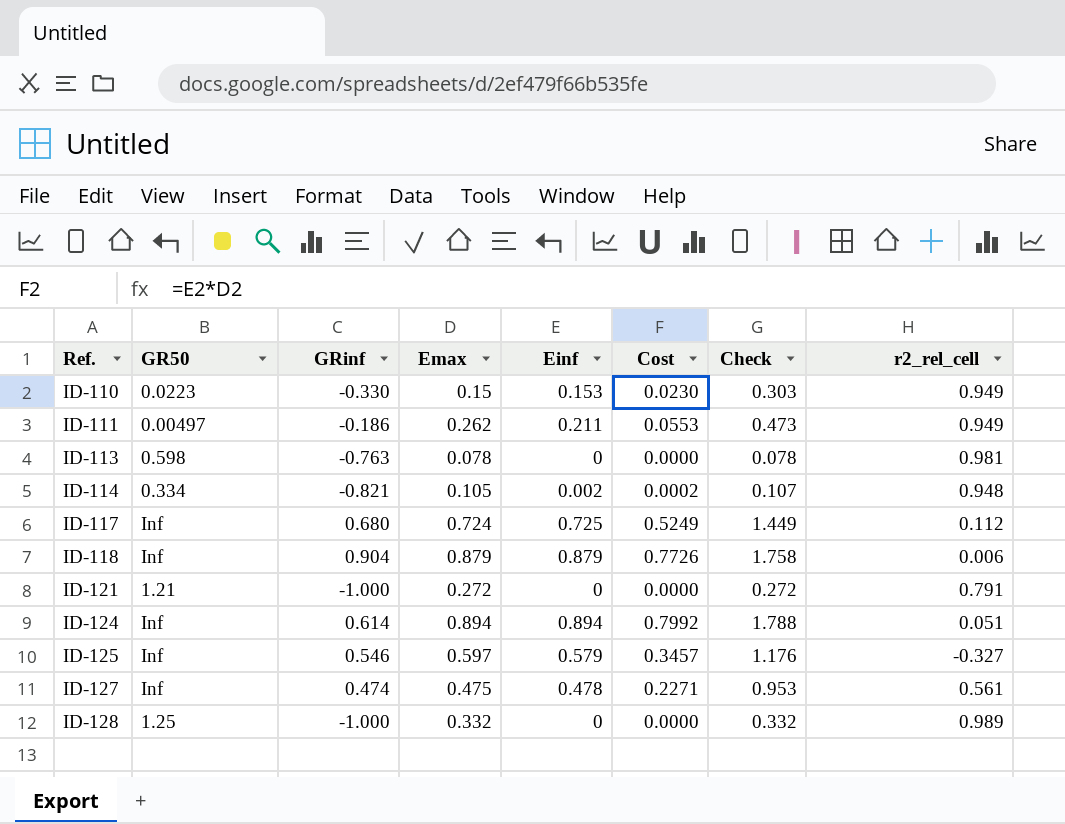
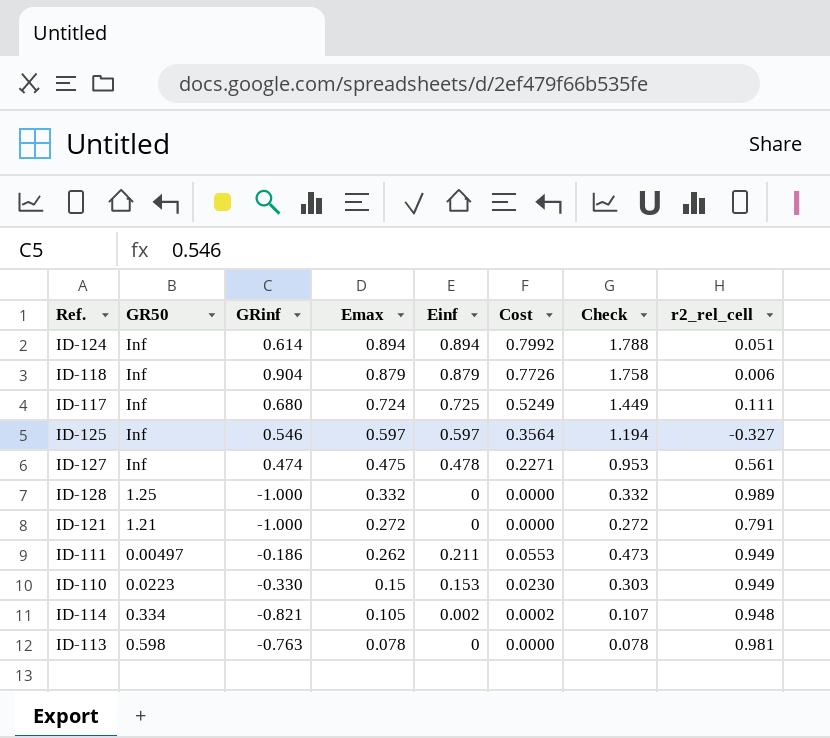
row order: Ref. ascending -> Emax descending
ID-117 | r2_rel_cell: 0.112 -> 0.111
ID-125 | Einf: 0.579 -> 0.597
ID-125 | Cost: 0.3457 -> 0.3564
ID-125 | Check: 1.176 -> 1.194

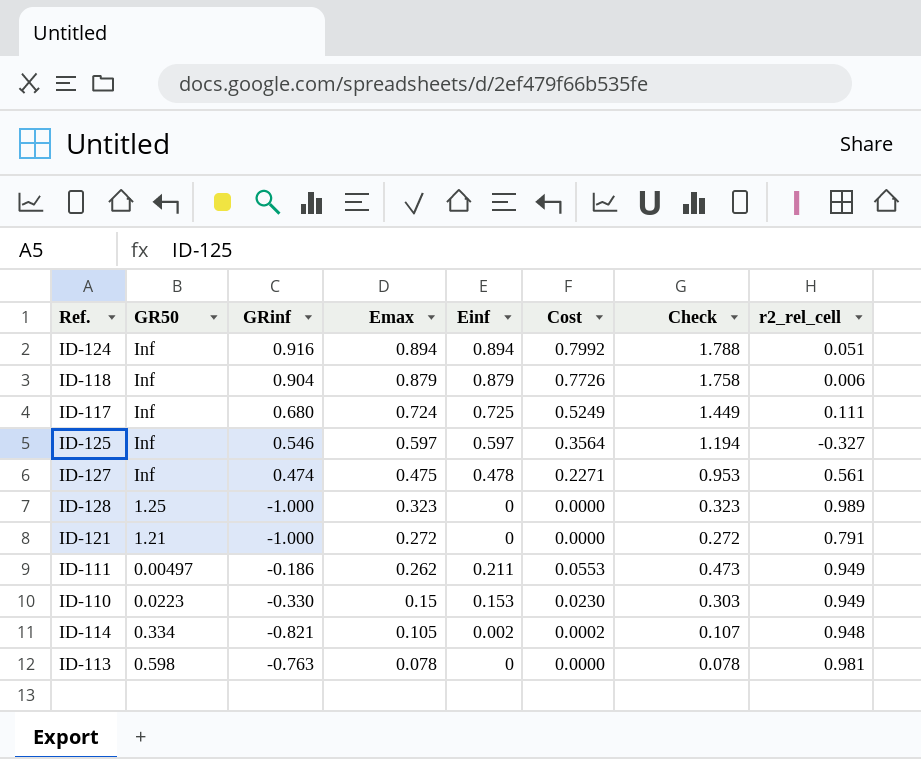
ID-124 | GRinf: 0.614 -> 0.916
ID-128 | Emax: 0.332 -> 0.323
ID-128 | Check: 0.332 -> 0.323

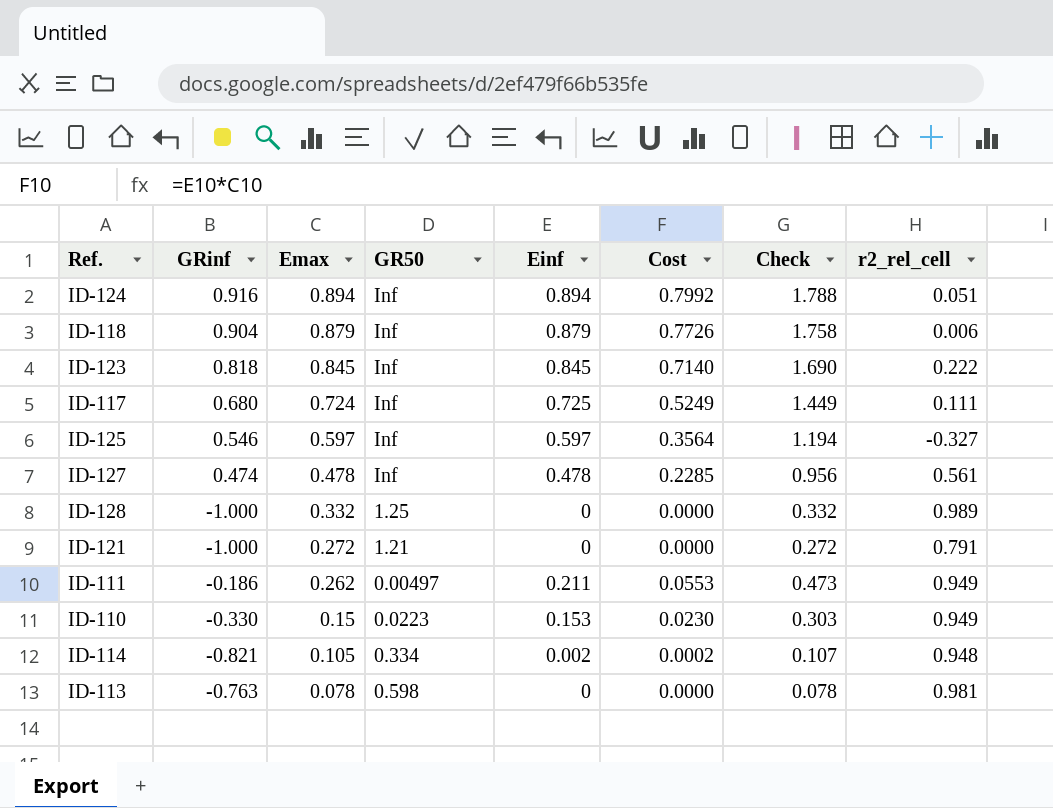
column GR50 | position: 2 -> 4
row ID-123: none -> 0.818 | 0.845 | Inf | 0.845 | 0.7140 | 1.690 | 0.222
ID-127 | Emax: 0.475 -> 0.478
ID-127 | Cost: 0.2271 -> 0.2285
ID-127 | Check: 0.953 -> 0.956
ID-128 | Emax: 0.323 -> 0.332
ID-128 | Check: 0.323 -> 0.332

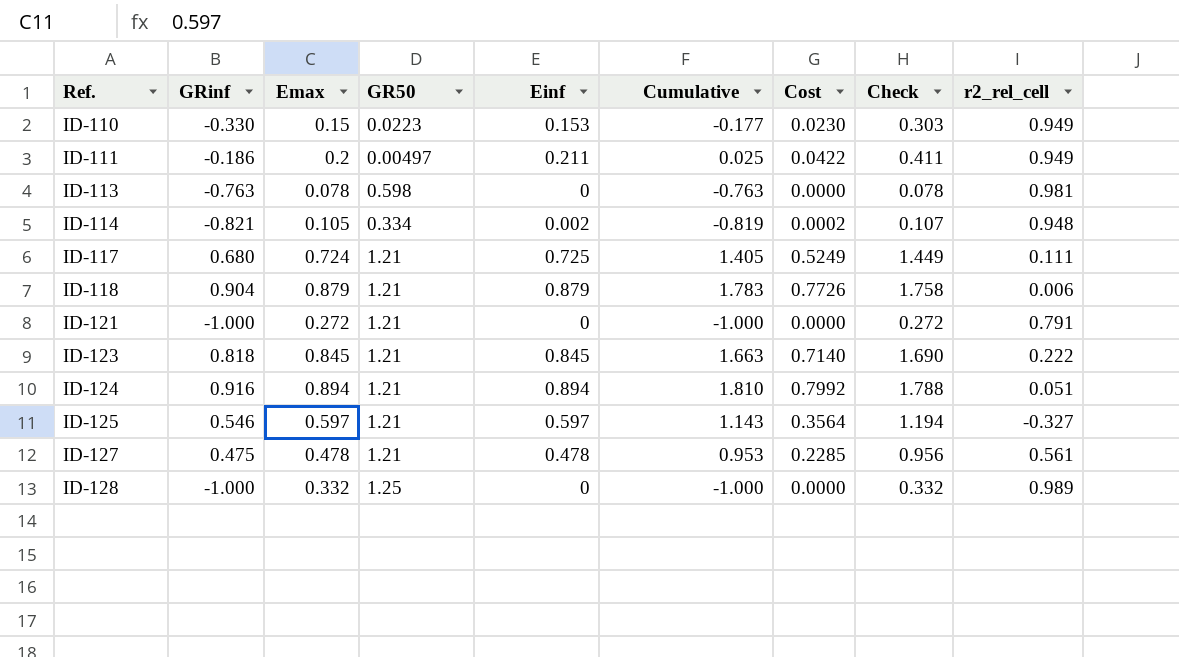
row order: Emax descending -> Ref. ascending
column Cumulative | formula: none -> [GRinf] + [Einf]
ID-111 | Emax: 0.262 -> 0.2
ID-111 | Cost: 0.0553 -> 0.0422
ID-111 | Check: 0.473 -> 0.411
ID-117 | GR50: Inf -> 1.21
ID-118 | GR50: Inf -> 1.21
ID-123 | GR50: Inf -> 1.21
ID-124 | GR50: Inf -> 1.21
ID-125 | GR50: Inf -> 1.21
ID-127 | GRinf: 0.474 -> 0.475
ID-127 | GR50: Inf -> 1.21

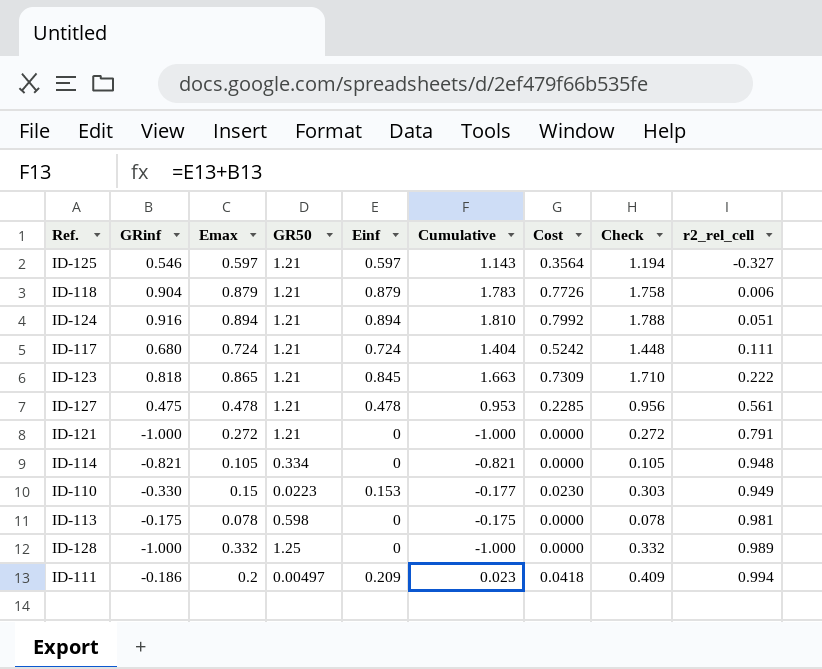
row order: Ref. ascending -> r2_rel_cell ascending
ID-117 | Einf: 0.725 -> 0.724
ID-117 | Cumulative: 1.405 -> 1.404
ID-117 | Cost: 0.5249 -> 0.5242
ID-117 | Check: 1.449 -> 1.448
ID-123 | Emax: 0.845 -> 0.865
ID-123 | Cost: 0.7140 -> 0.7309
ID-123 | Check: 1.690 -> 1.710
ID-114 | Einf: 0.002 -> 0
ID-114 | Cumulative: -0.819 -> -0.821
ID-114 | Cost: 0.0002 -> 0.0000
ID-114 | Check: 0.107 -> 0.105
ID-113 | GRinf: -0.763 -> -0.175
ID-113 | Cumulative: -0.763 -> -0.175
ID-111 | Einf: 0.211 -> 0.209
ID-111 | Cumulative: 0.025 -> 0.023
ID-111 | Cost: 0.0422 -> 0.0418
ID-111 | Check: 0.411 -> 0.409
ID-111 | r2_rel_cell: 0.949 -> 0.994

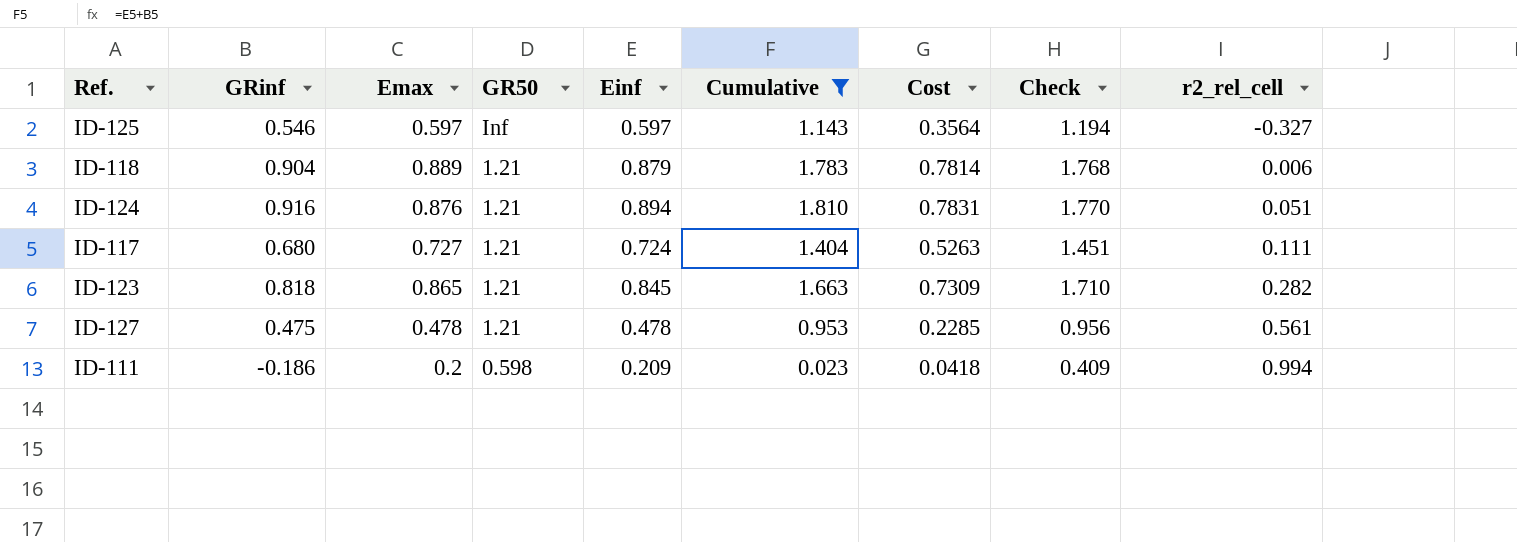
filter: none -> Cumulative >= 0.023
ID-125 | GR50: 1.21 -> Inf
ID-118 | Emax: 0.879 -> 0.889
ID-118 | Cost: 0.7726 -> 0.7814
ID-118 | Check: 1.758 -> 1.768
ID-124 | Emax: 0.894 -> 0.876
ID-124 | Cost: 0.7992 -> 0.7831
ID-124 | Check: 1.788 -> 1.770
ID-117 | Emax: 0.724 -> 0.727
ID-117 | Cost: 0.5242 -> 0.5263
ID-117 | Check: 1.448 -> 1.451
ID-123 | r2_rel_cell: 0.222 -> 0.282
ID-111 | GR50: 0.00497 -> 0.598

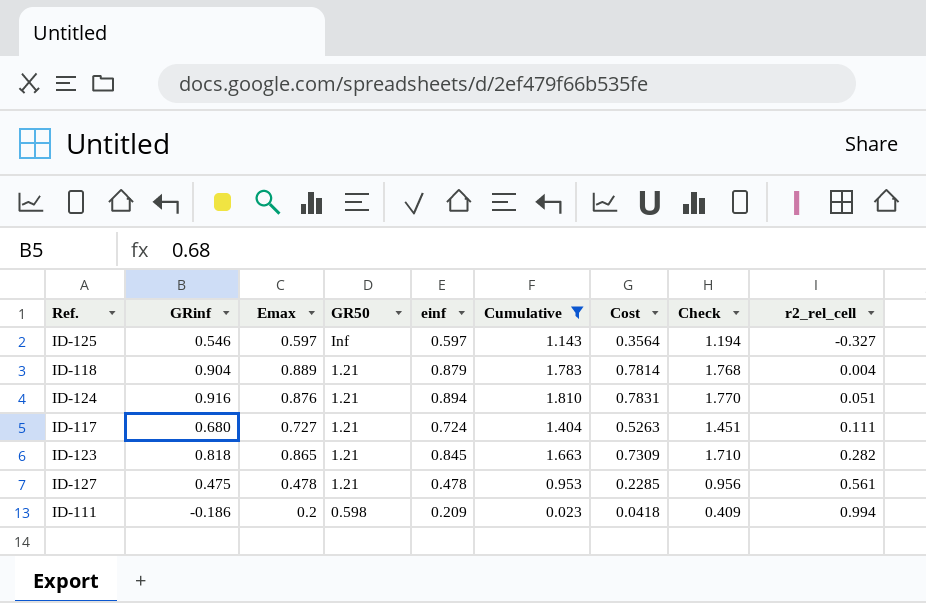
column name: Einf -> einf
ID-118 | r2_rel_cell: 0.006 -> 0.004

